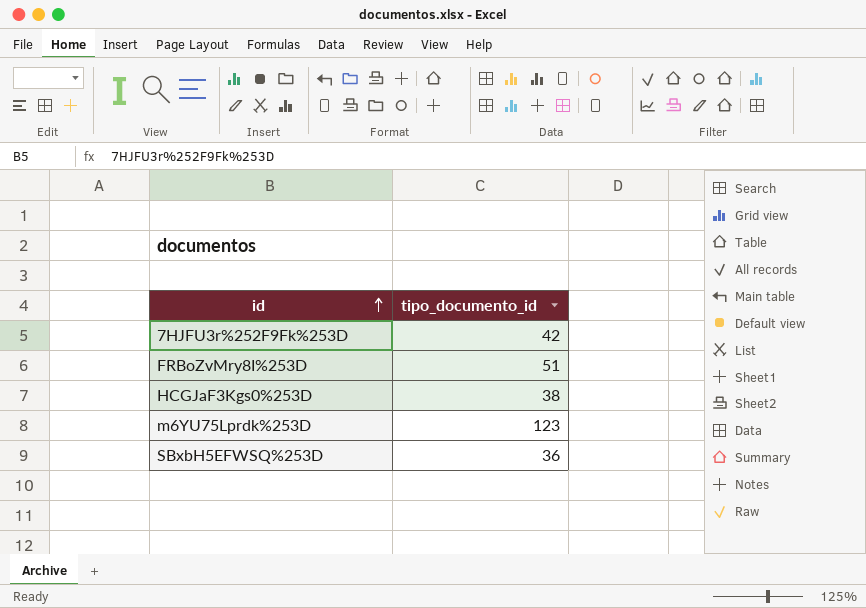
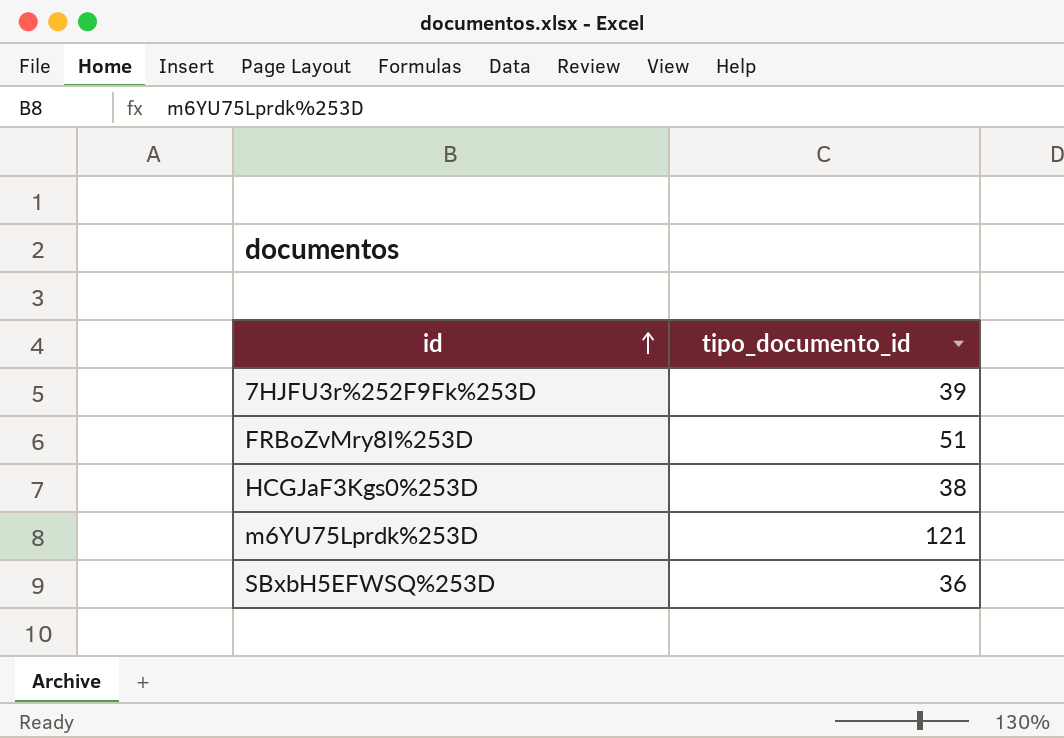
7HJFU3r%252F9Fk%253D | tipo_documento_id: 42 -> 39
m6YU75Lprdk%253D | tipo_documento_id: 123 -> 121

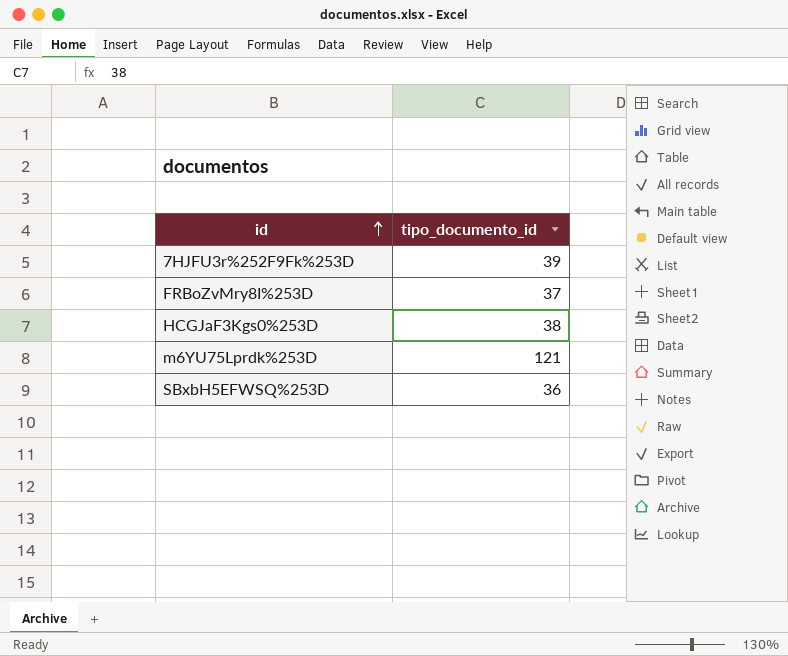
FRBoZvMry8I%253D | tipo_documento_id: 51 -> 37

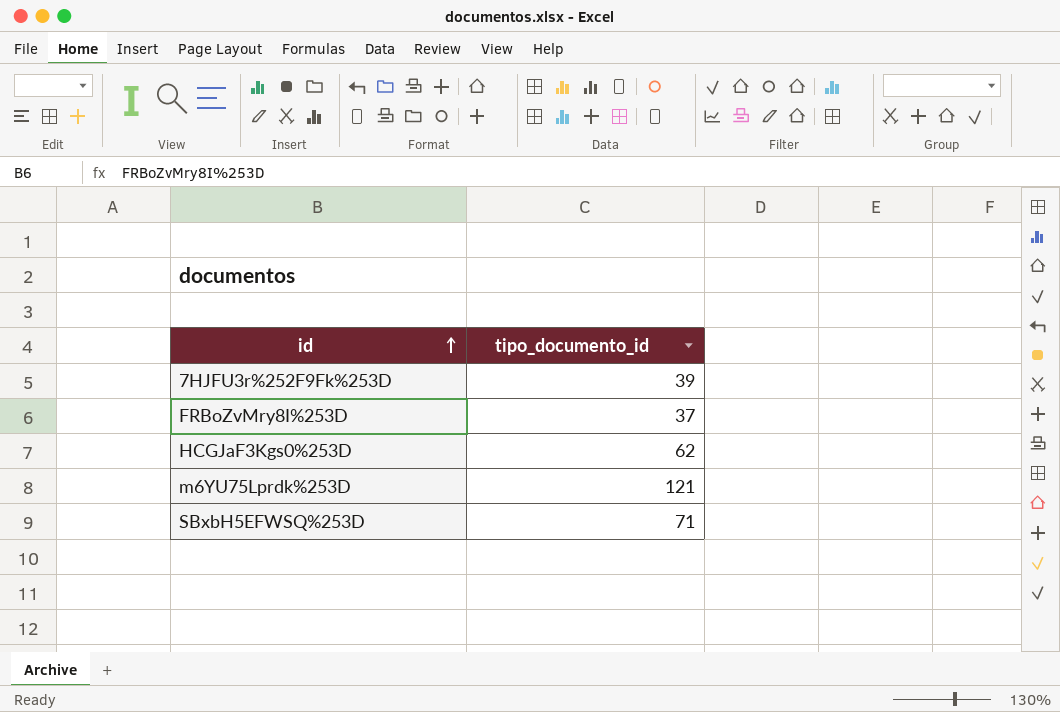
HCGJaF3Kgs0%253D | tipo_documento_id: 38 -> 62
SBxbH5EFWSQ%253D | tipo_documento_id: 36 -> 71

